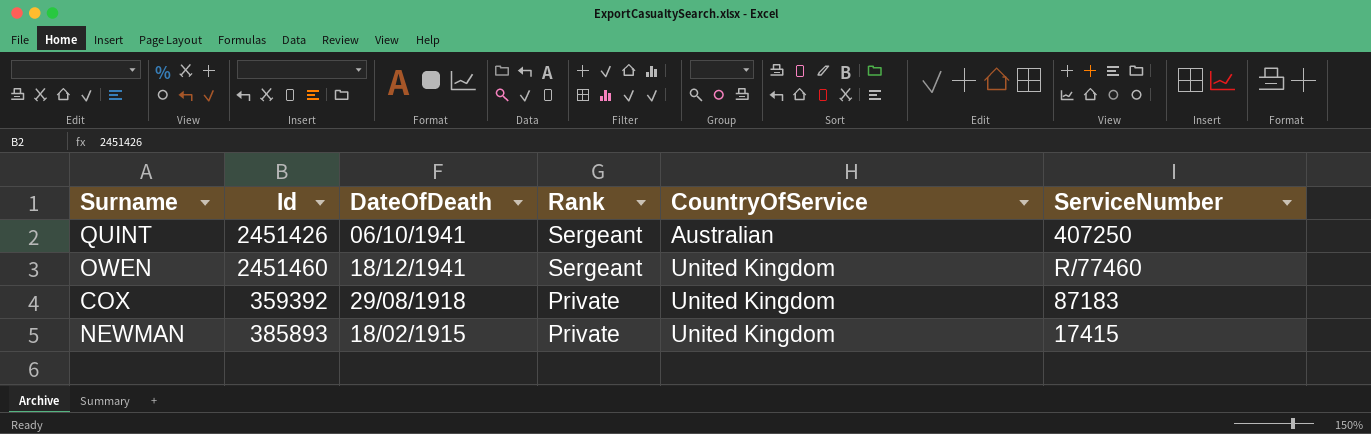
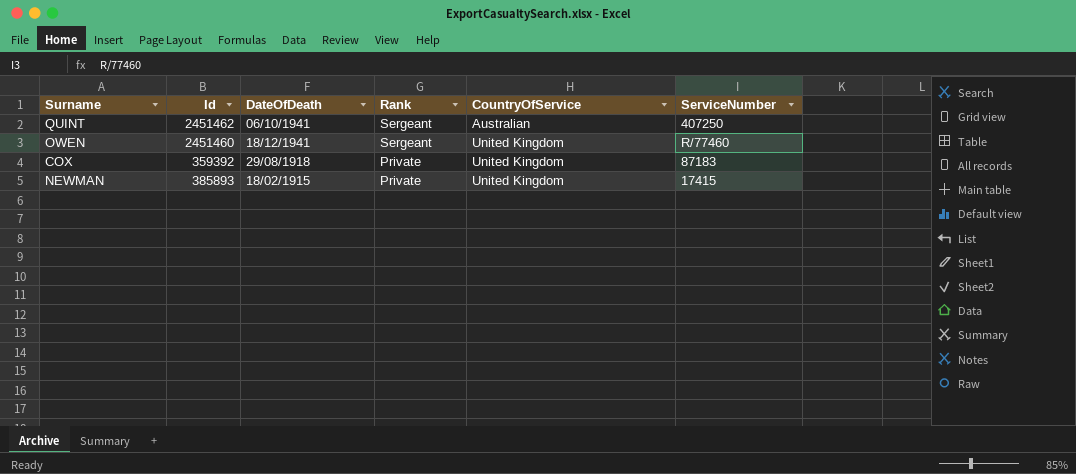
QUINT | Id: 2451426 -> 2451462

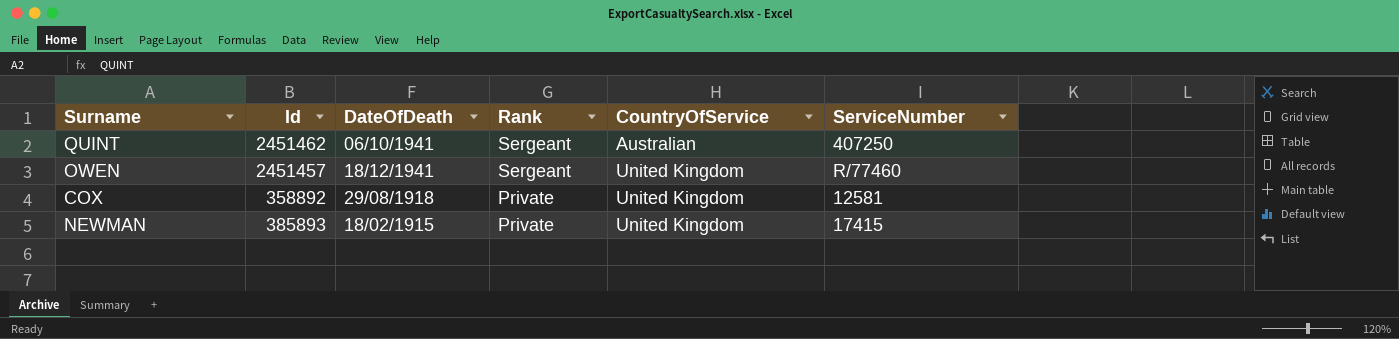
OWEN | Id: 2451460 -> 2451457
COX | Id: 359392 -> 358892
COX | ServiceNumber: 87183 -> 12581

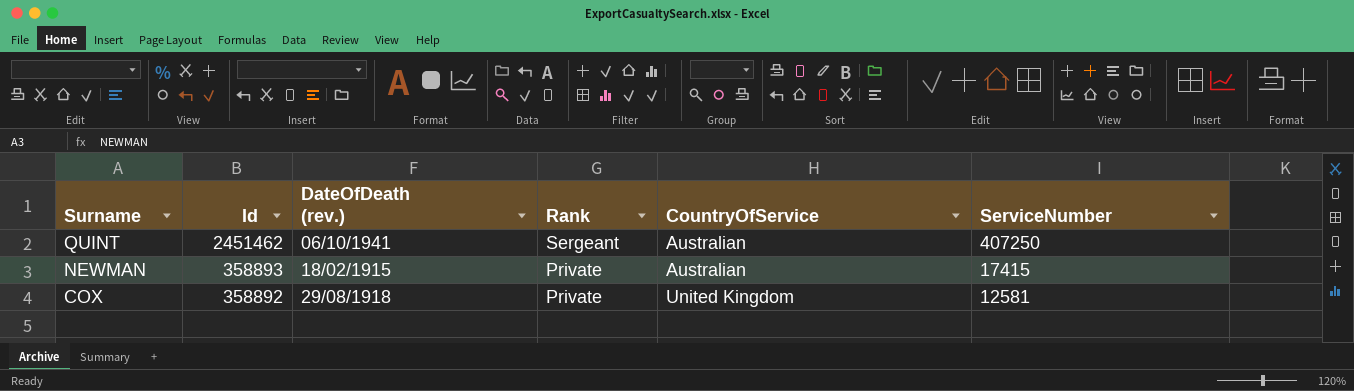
row order: Rank descending -> Surname descending
column name: DateOfDeath -> DateOfDeath (rev.)
row OWEN: 2451457 | 18/12/1941 | Sergeant | United Kingdom | R/77460 -> none
NEWMAN | Id: 385893 -> 358893
NEWMAN | CountryOfService: United Kingdom -> Australian

